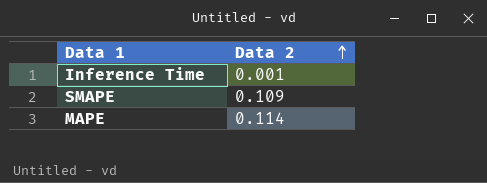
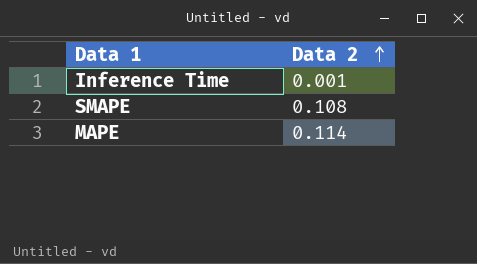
SMAPE | Data 2: 0.109 -> 0.108

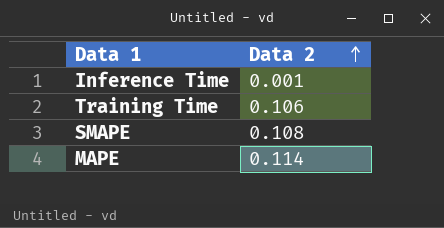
row Training Time: none -> 0.106

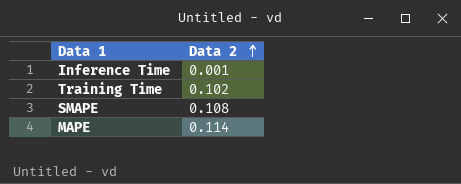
Training Time | Data 2: 0.106 -> 0.102

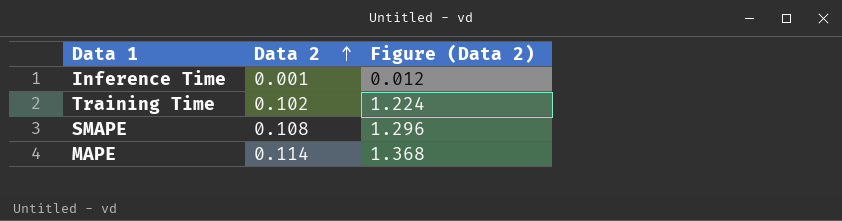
column Figure (Data 2) | formula: none -> [Data 2] * 12

